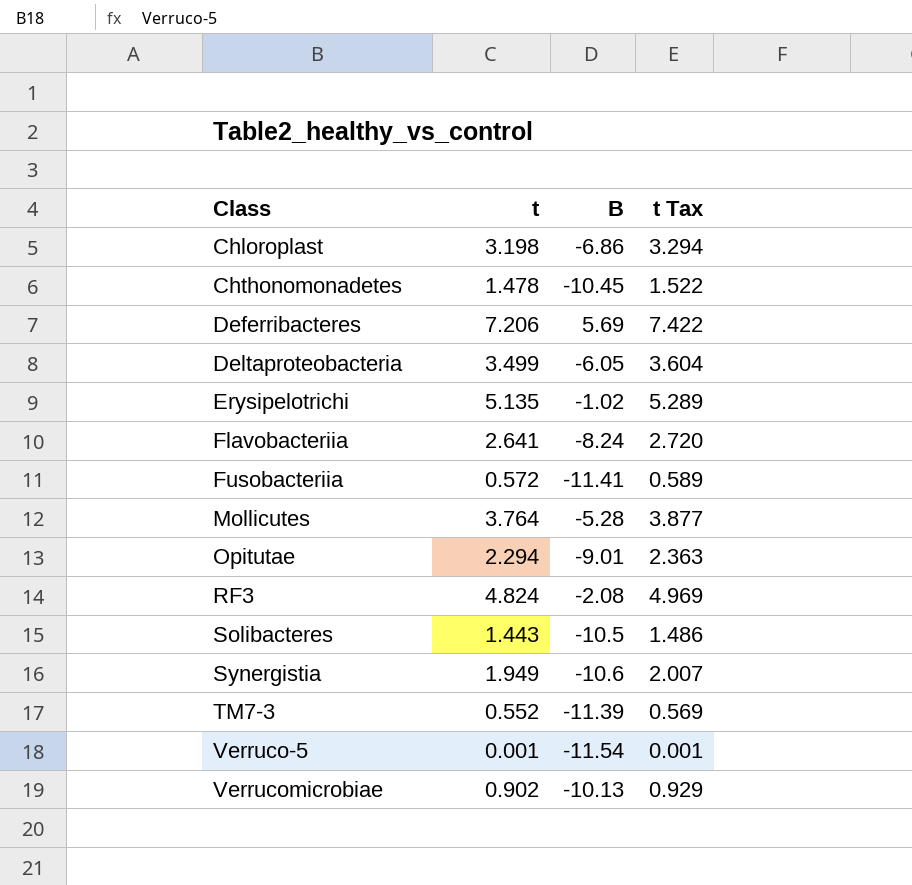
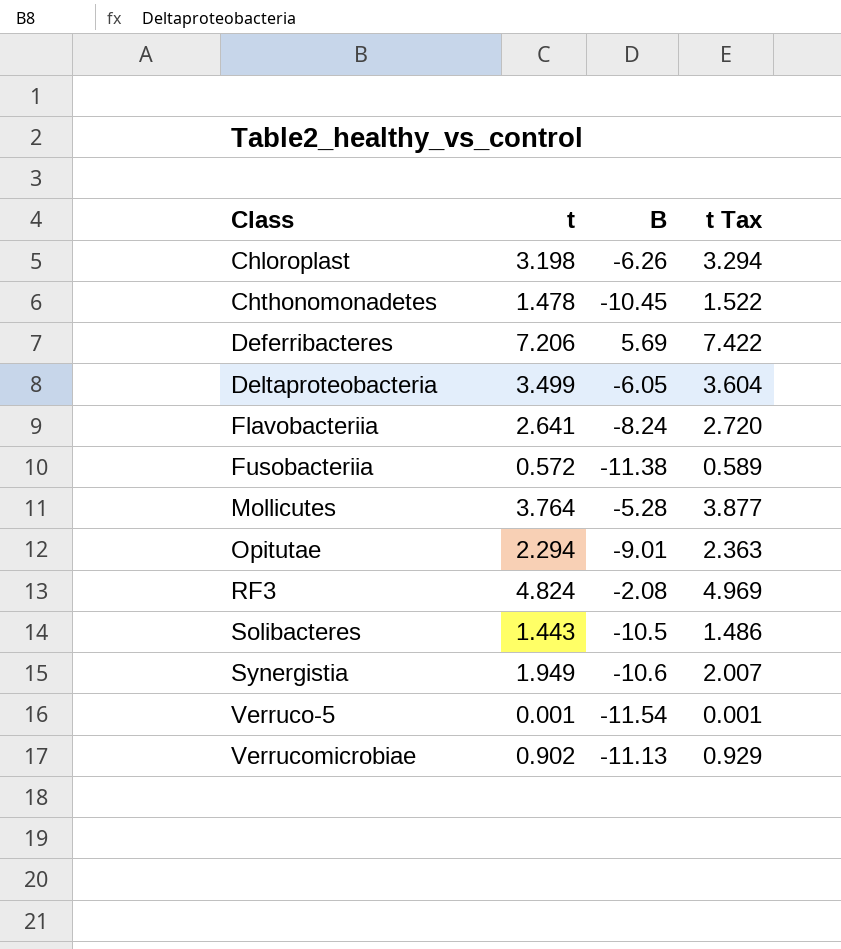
row Erysipelotrichi: 5.135 | -1.02 | 5.289 -> none
row TM7-3: 0.552 | -11.39 | 0.569 -> none
Chloroplast | B: -6.86 -> -6.26
Fusobacteriia | B: -11.41 -> -11.38
Verrucomicrobiae | B: -10.13 -> -11.13

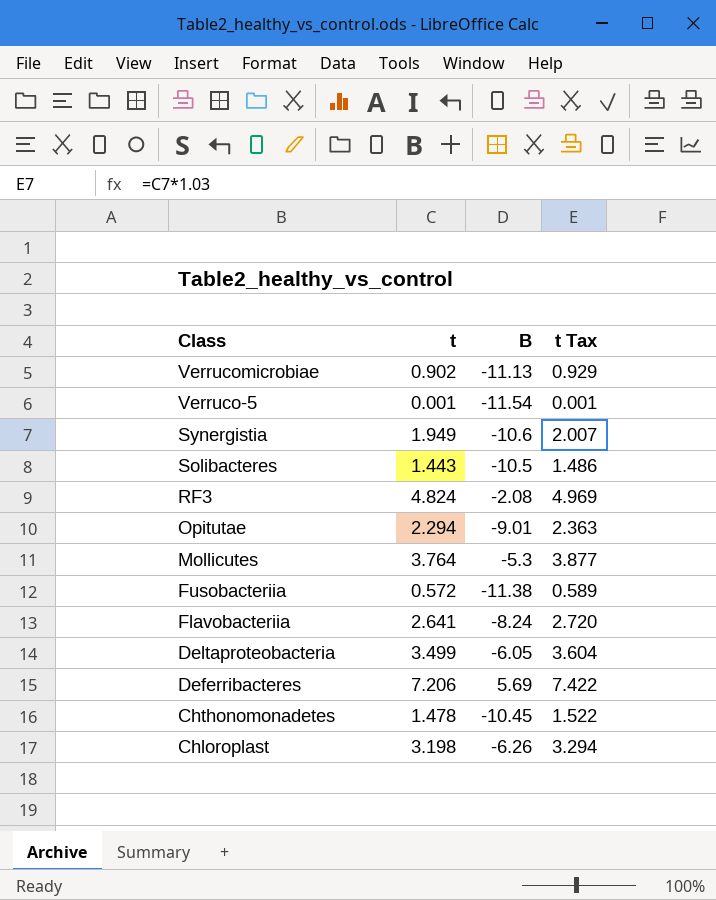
row order: Class ascending -> Class descending
Mollicutes | B: -5.28 -> -5.3

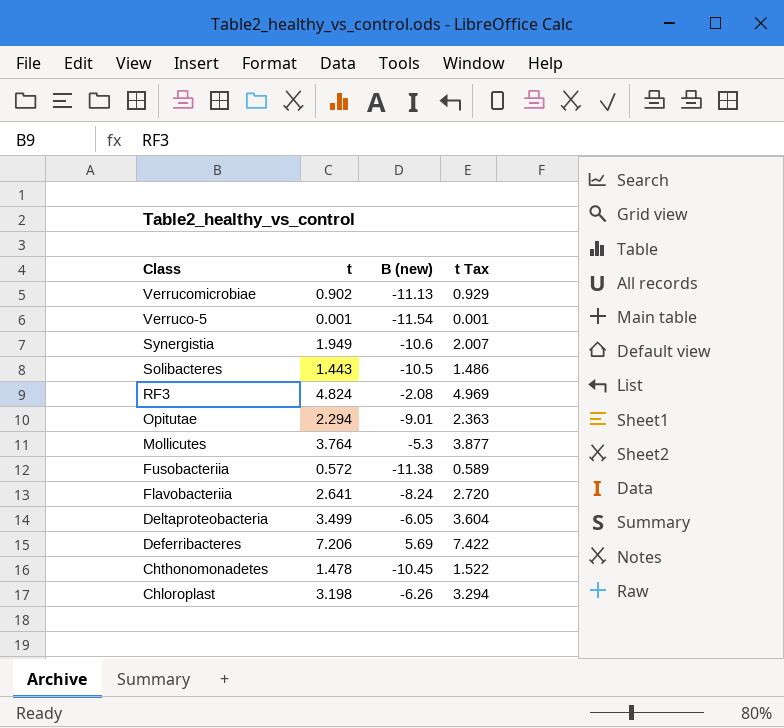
column name: B -> B (new)

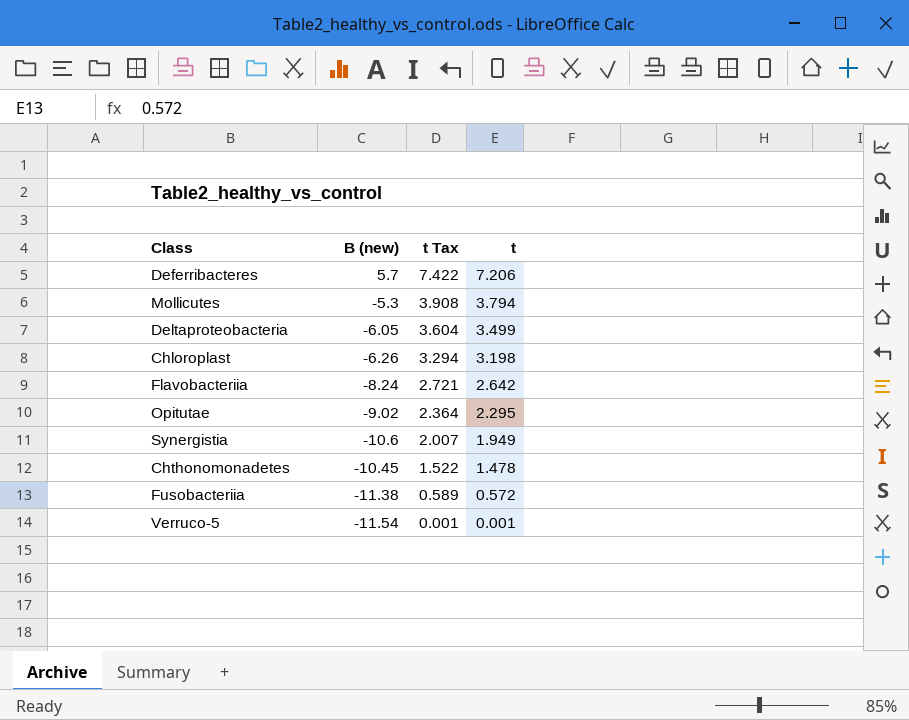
row order: Class descending -> t Tax descending
column t | position: 2 -> 4
row Verrucomicrobiae: 0.902 | -11.13 | 0.929 -> none
row Solibacteres: 1.443 | -10.5 | 1.486 -> none
row RF3: 4.824 | -2.08 | 4.969 -> none
Deferribacteres | B (new): 5.69 -> 5.7
Mollicutes | t Tax: 3.877 -> 3.908
Mollicutes | t: 3.764 -> 3.794
Flavobacteriia | t Tax: 2.720 -> 2.721
Flavobacteriia | t: 2.641 -> 2.642
Opitutae | B (new): -9.01 -> -9.02
Opitutae | t Tax: 2.363 -> 2.364
Opitutae | t: 2.294 -> 2.295

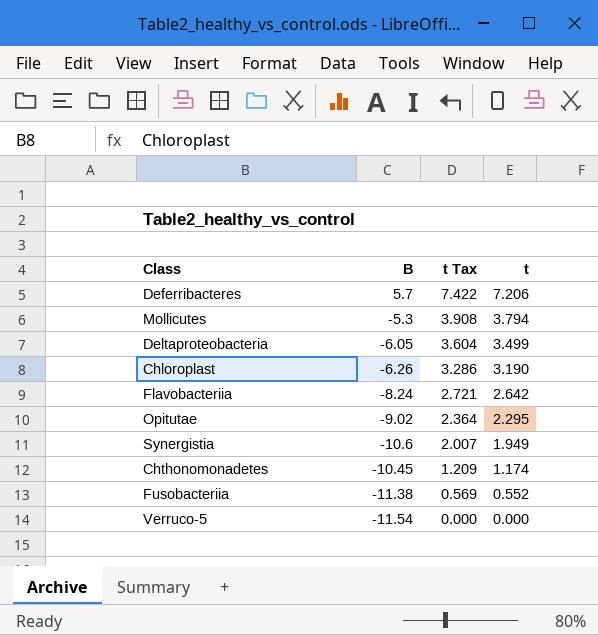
column name: B (new) -> B
Chloroplast | t Tax: 3.294 -> 3.286
Chloroplast | t: 3.198 -> 3.190
Chthonomonadetes | t Tax: 1.522 -> 1.209
Chthonomonadetes | t: 1.478 -> 1.174
Fusobacteriia | t Tax: 0.589 -> 0.569
Fusobacteriia | t: 0.572 -> 0.552
Verruco-5 | t Tax: 0.001 -> 0.000
Verruco-5 | t: 0.001 -> 0.000

